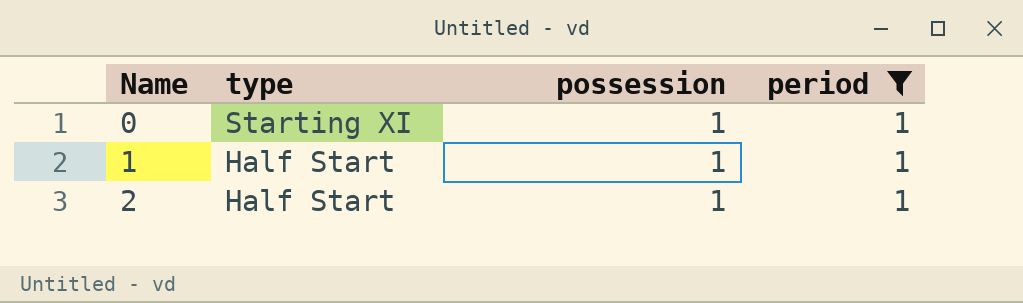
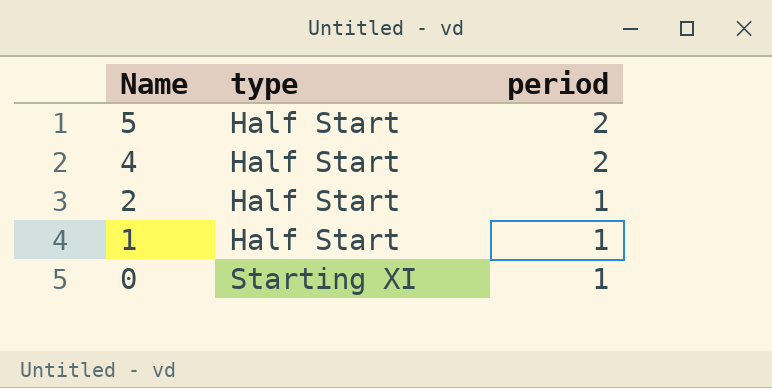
filter: period = 1 -> none
row order: Name ascending -> Name descending
column possession | position: 3 -> none

